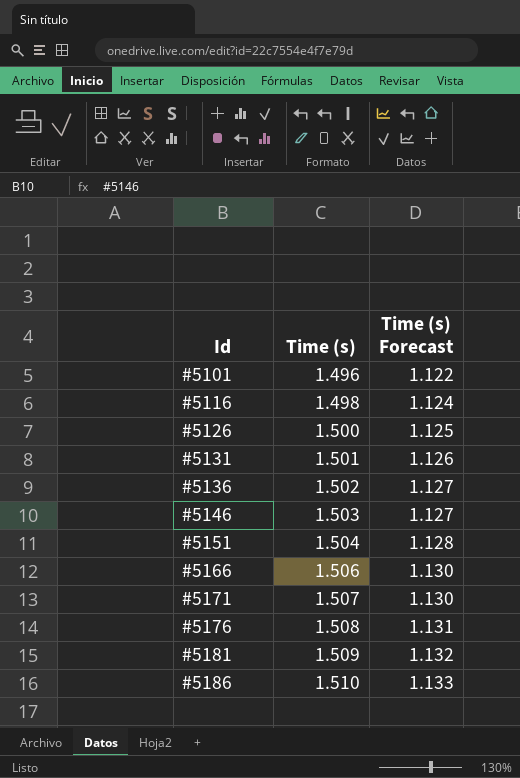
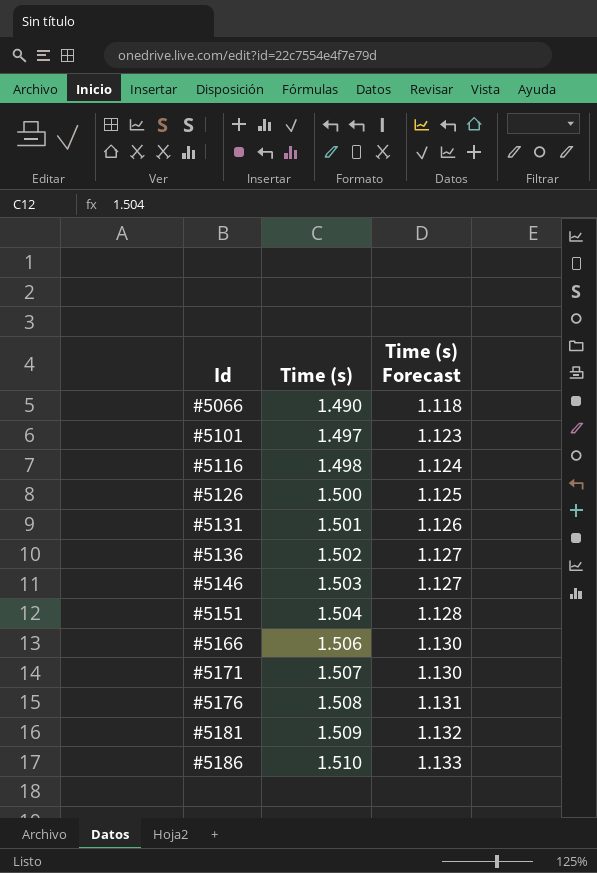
row #5066: none -> 1.490 | 1.118
#5101 | Time (s): 1.496 -> 1.497
#5101 | Time (s) Forecast: 1.122 -> 1.123

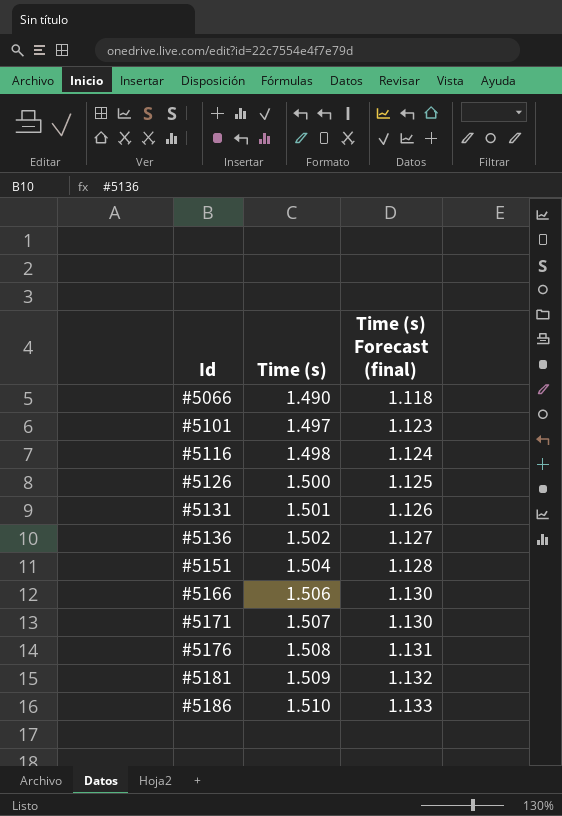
column name: Time (s) Forecast -> Time (s) Forecast (final)
row #5146: 1.503 | 1.127 -> none

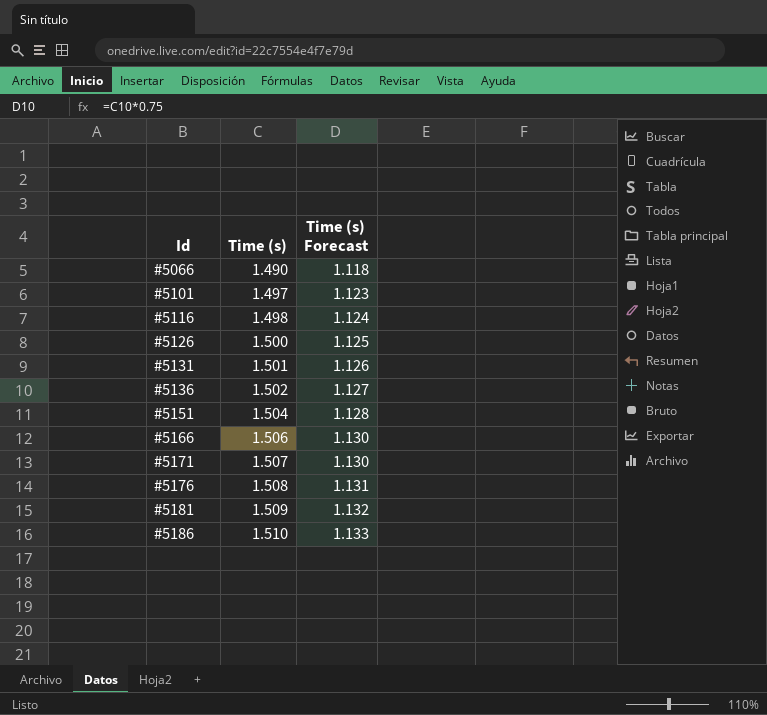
column name: Time (s) Forecast (final) -> Time (s) Forecast

